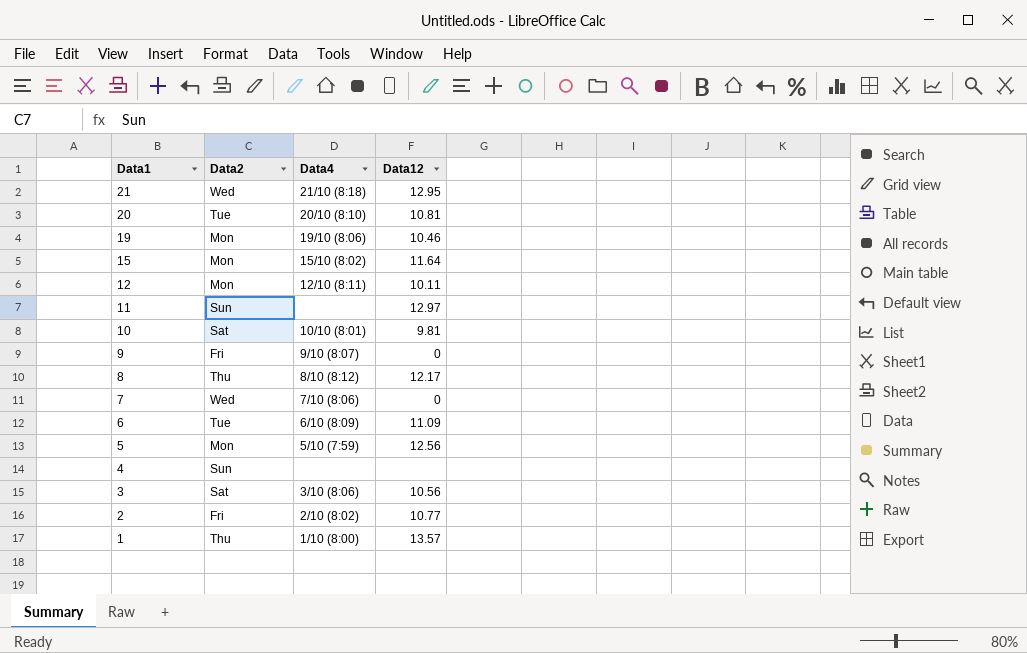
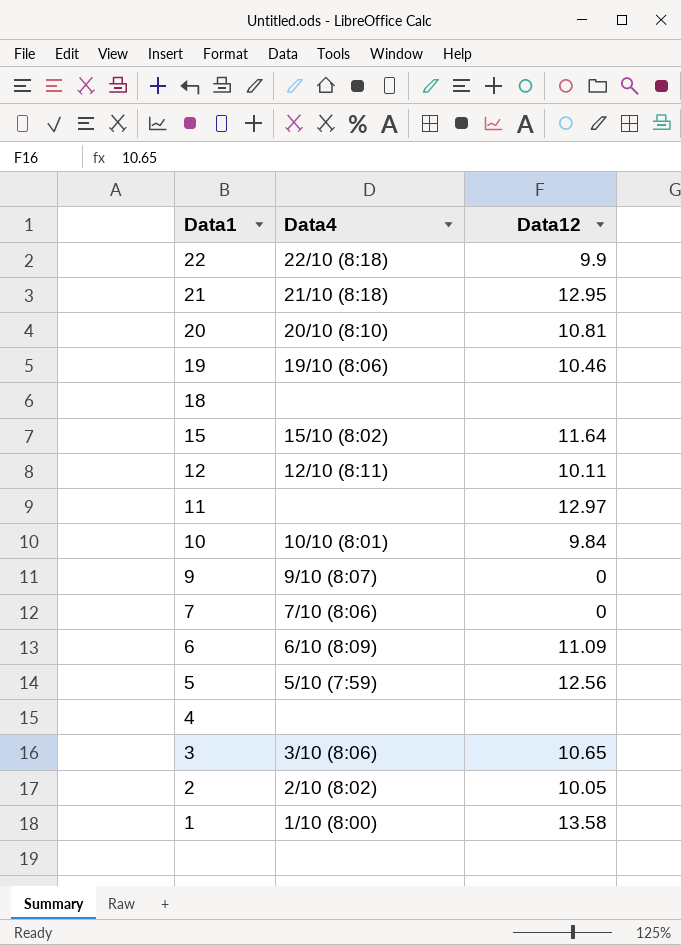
column Data2 | position: 2 -> none
row 8: Thu | 8/10 (8:12) | 12.17 -> none
row 22: none -> 22/10 (8:18) | 9.9
row 18: none -> none | none
10 | Data12: 9.81 -> 9.84
3 | Data12: 10.56 -> 10.65
2 | Data12: 10.77 -> 10.05
1 | Data12: 13.57 -> 13.58

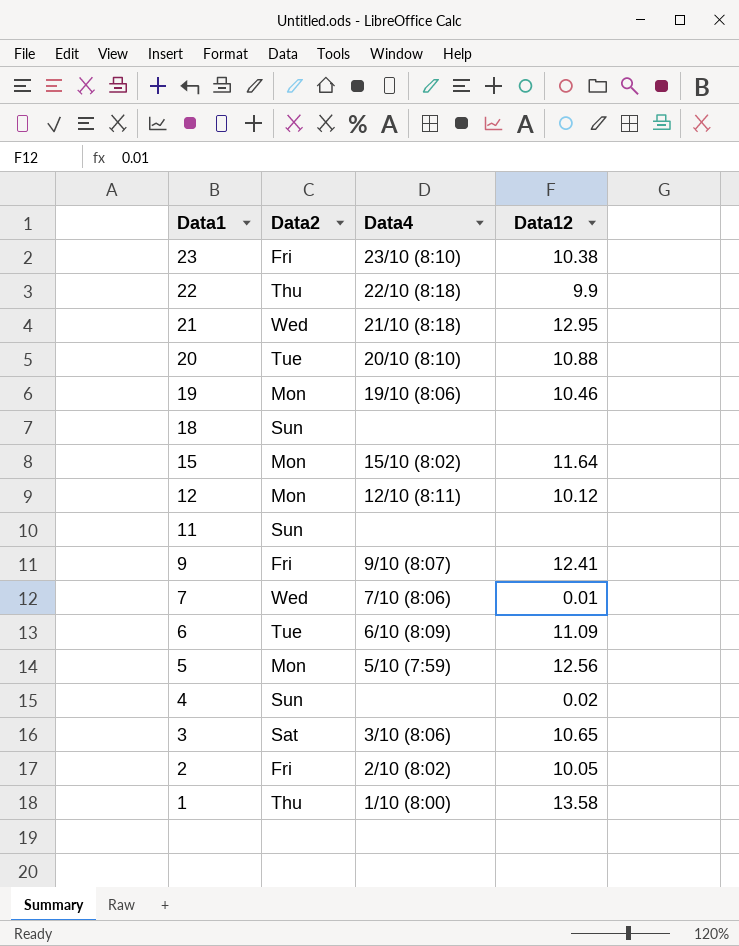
column Data2 | position: none -> 2
row 10: 10/10 (8:01) | 9.84 -> none
row 23: none -> Fri | 23/10 (8:10) | 10.38
20 | Data12: 10.81 -> 10.88
12 | Data12: 10.11 -> 10.12
11 | Data12: 12.97 -> none
9 | Data12: 0 -> 12.41
7 | Data12: 0 -> 0.01
4 | Data12: none -> 0.02

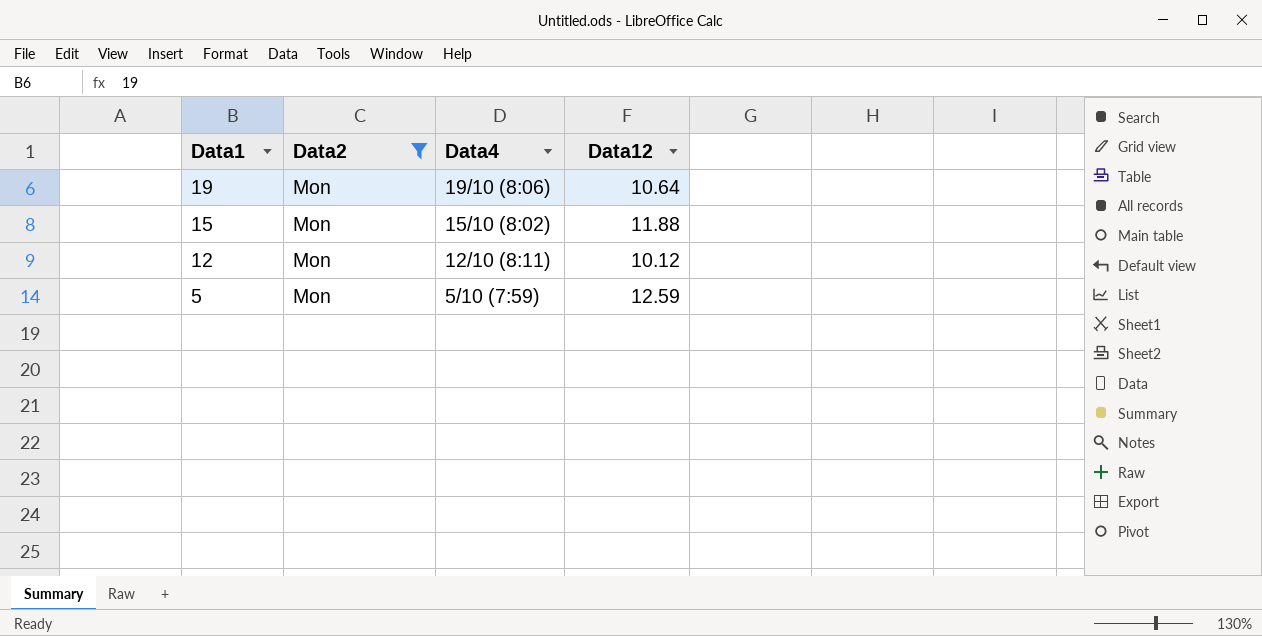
filter: none -> Data2 = Mon
19 | Data12: 10.46 -> 10.64
15 | Data12: 11.64 -> 11.88
5 | Data12: 12.56 -> 12.59

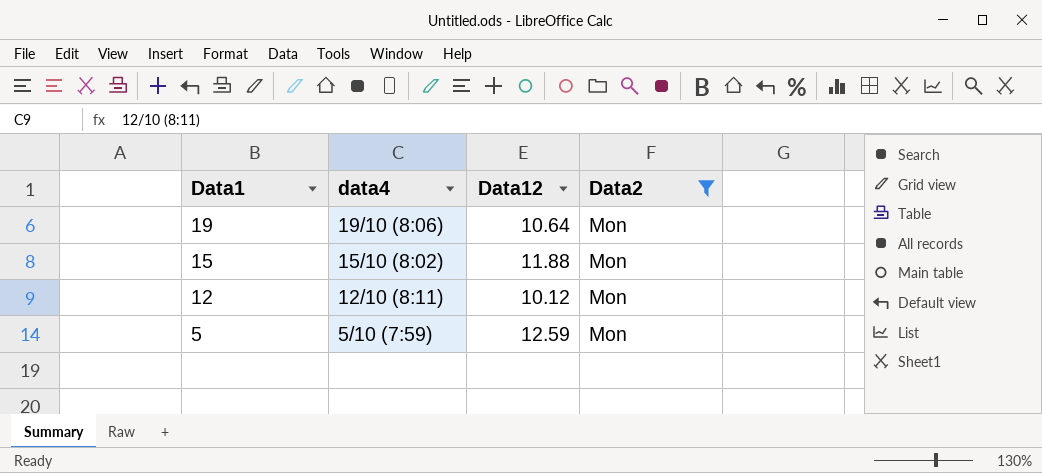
column name: Data4 -> data4
column Data2 | position: 2 -> 4

